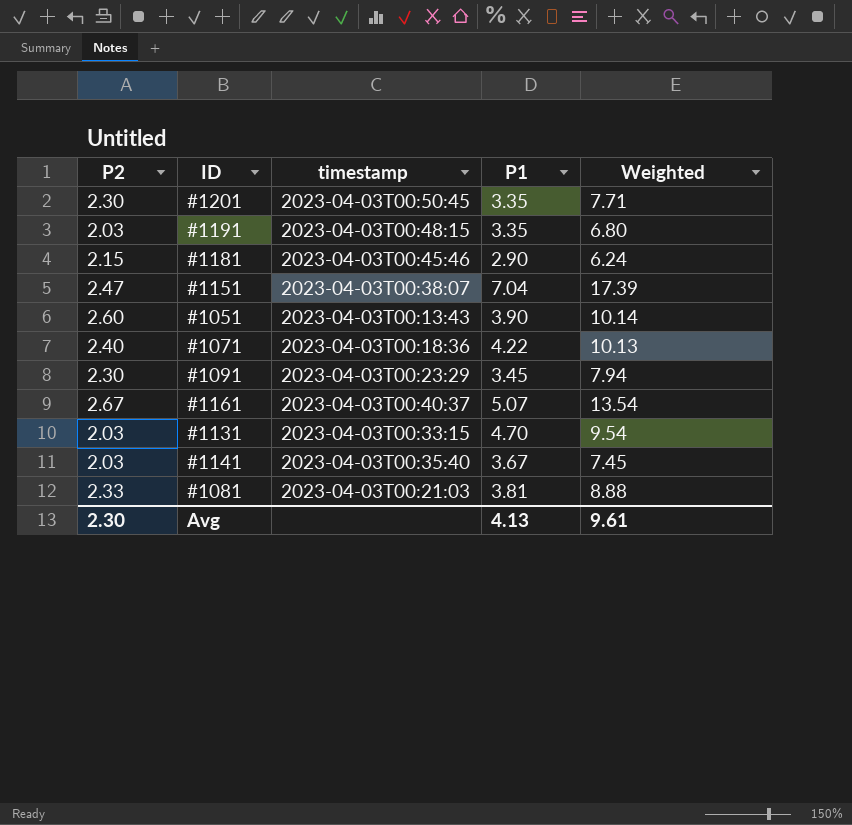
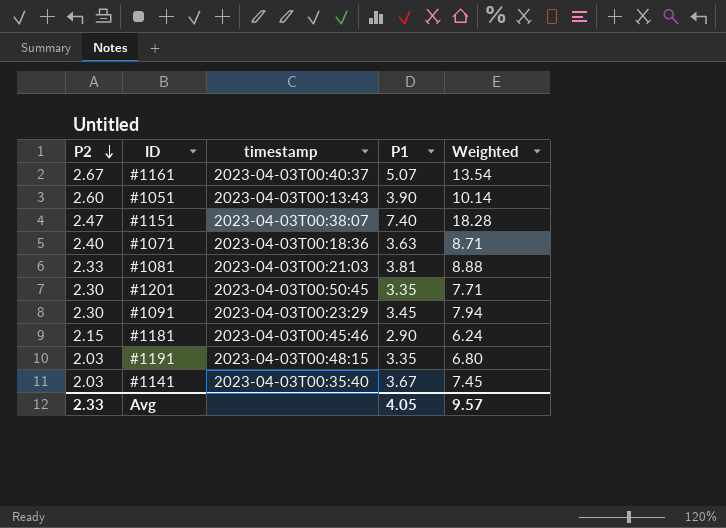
row order: none -> P2 descending
row #1131: 2.03 | 2023-04-03T00:33:15 | 4.70 | 9.54 -> none
#1151 | P1: 7.04 -> 7.40
#1151 | Weighted: 17.39 -> 18.28
#1071 | P1: 4.22 -> 3.63
#1071 | Weighted: 10.13 -> 8.71
Avg | P2: 2.30 -> 2.33
Avg | P1: 4.13 -> 4.05
Avg | Weighted: 9.61 -> 9.57

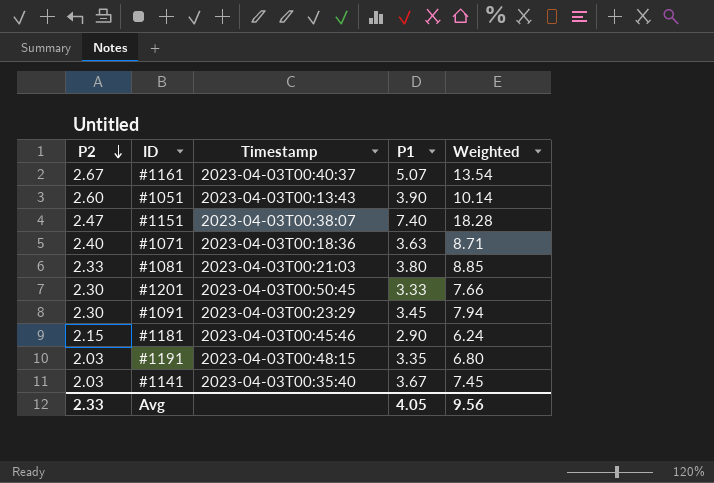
column name: timestamp -> Timestamp
#1081 | P1: 3.81 -> 3.80
#1081 | Weighted: 8.88 -> 8.85
#1201 | P1: 3.35 -> 3.33
#1201 | Weighted: 7.71 -> 7.66
Avg | Weighted: 9.57 -> 9.56

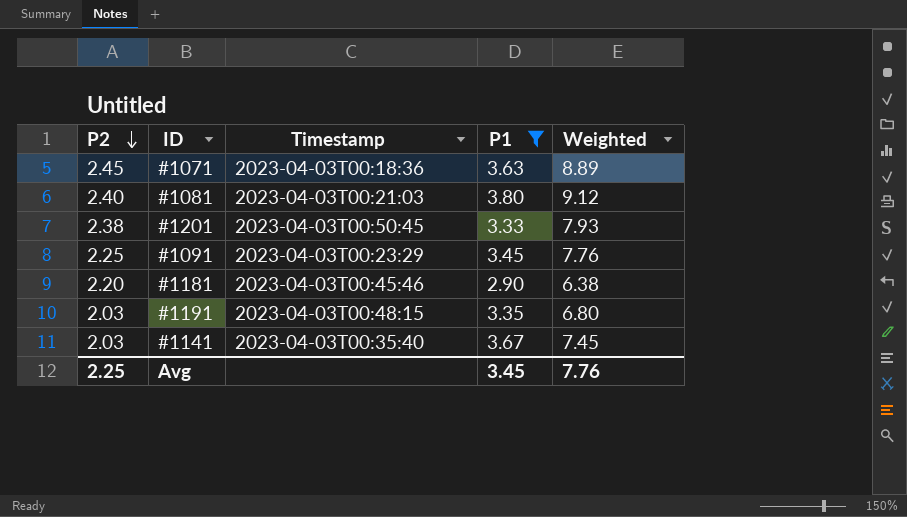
filter: none -> P1 <= 3.80
#1071 | P2: 2.40 -> 2.45
#1071 | Weighted: 8.71 -> 8.89
#1081 | P2: 2.33 -> 2.40
#1081 | Weighted: 8.85 -> 9.12
#1201 | P2: 2.30 -> 2.38
#1201 | Weighted: 7.66 -> 7.93
#1091 | P2: 2.30 -> 2.25
#1091 | Weighted: 7.94 -> 7.76
#1181 | P2: 2.15 -> 2.20
#1181 | Weighted: 6.24 -> 6.38
Avg | P2: 2.33 -> 2.25
Avg | P1: 4.05 -> 3.45
Avg | Weighted: 9.56 -> 7.76

